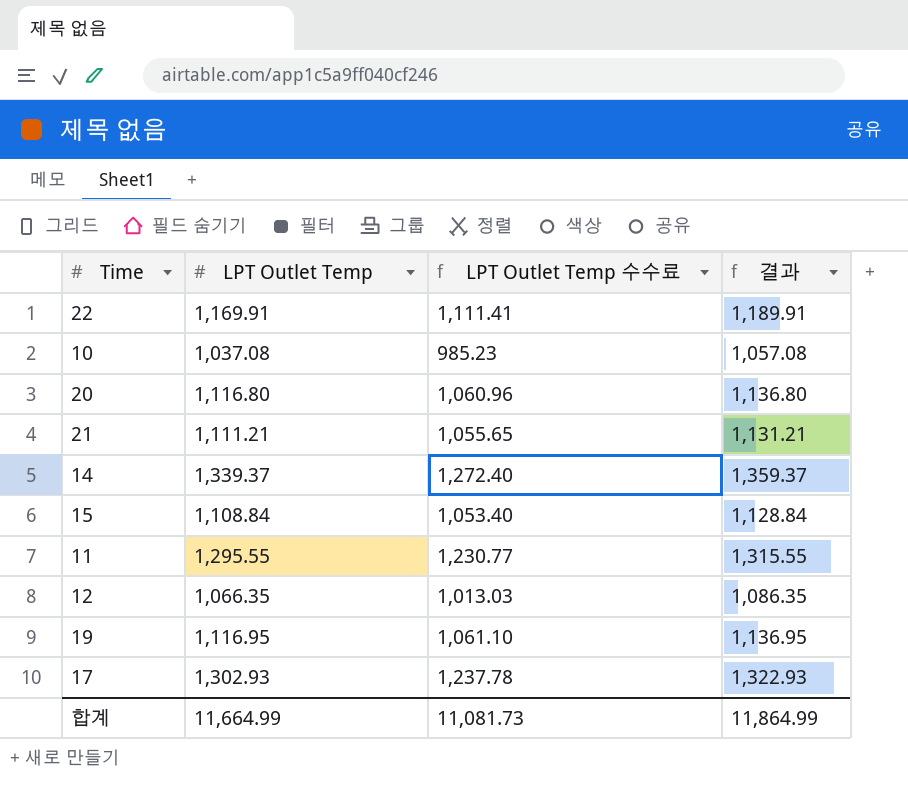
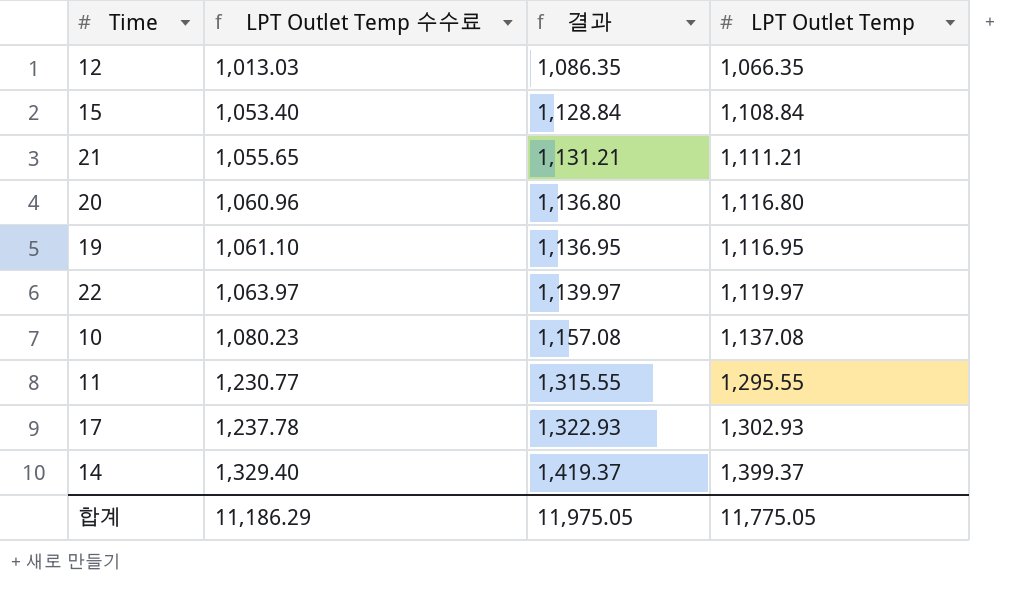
row order: none -> LPT Outlet Temp 수수료 ascending
column LPT Outlet Temp | position: 2 -> 4
22 | LPT Outlet Temp 수수료: 1,111.41 -> 1,063.97
22 | 결과: 1,189.91 -> 1,139.97
22 | LPT Outlet Temp: 1,169.91 -> 1,119.97
10 | LPT Outlet Temp 수수료: 985.23 -> 1,080.23
10 | 결과: 1,057.08 -> 1,157.08
10 | LPT Outlet Temp: 1,037.08 -> 1,137.08
14 | LPT Outlet Temp 수수료: 1,272.40 -> 1,329.40
14 | 결과: 1,359.37 -> 1,419.37
14 | LPT Outlet Temp: 1,339.37 -> 1,399.37
합계 | LPT Outlet Temp 수수료: 11,081.73 -> 11,186.29
합계 | 결과: 11,864.99 -> 11,975.05
합계 | LPT Outlet Temp: 11,664.99 -> 11,775.05

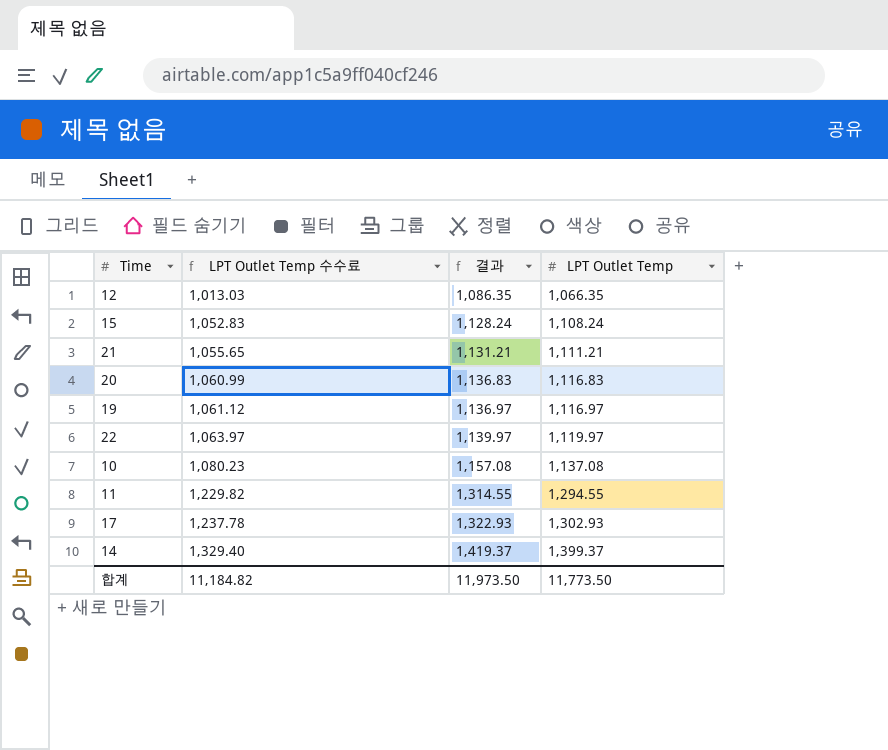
15 | LPT Outlet Temp 수수료: 1,053.40 -> 1,052.83
15 | 결과: 1,128.84 -> 1,128.24
15 | LPT Outlet Temp: 1,108.84 -> 1,108.24
20 | LPT Outlet Temp 수수료: 1,060.96 -> 1,060.99
20 | 결과: 1,136.80 -> 1,136.83
20 | LPT Outlet Temp: 1,116.80 -> 1,116.83
19 | LPT Outlet Temp 수수료: 1,061.10 -> 1,061.12
19 | 결과: 1,136.95 -> 1,136.97
19 | LPT Outlet Temp: 1,116.95 -> 1,116.97
11 | LPT Outlet Temp 수수료: 1,230.77 -> 1,229.82
11 | 결과: 1,315.55 -> 1,314.55
11 | LPT Outlet Temp: 1,295.55 -> 1,294.55
합계 | LPT Outlet Temp 수수료: 11,186.29 -> 11,184.82
합계 | 결과: 11,975.05 -> 11,973.50
합계 | LPT Outlet Temp: 11,775.05 -> 11,773.50

